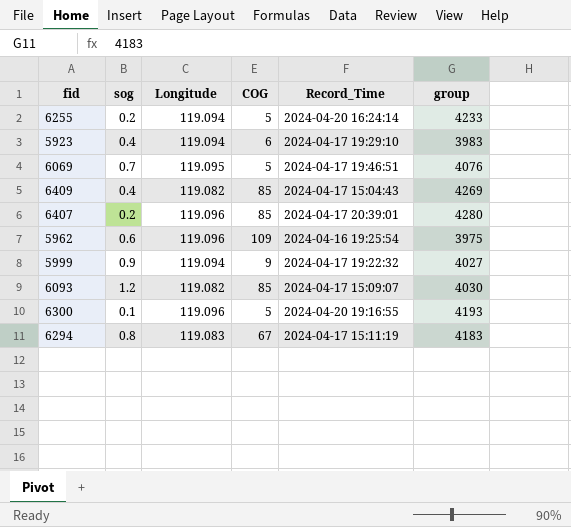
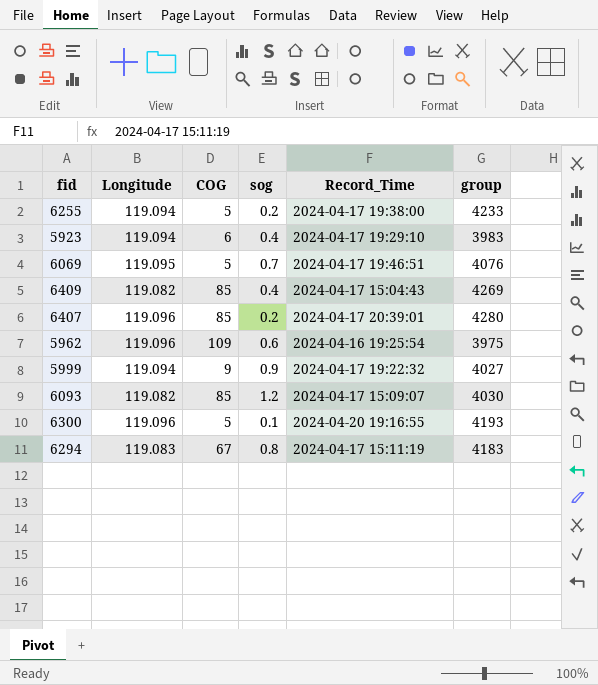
column sog | position: 2 -> 4
6255 | Record_Time: 2024-04-20 16:24:14 -> 2024-04-17 19:38:00

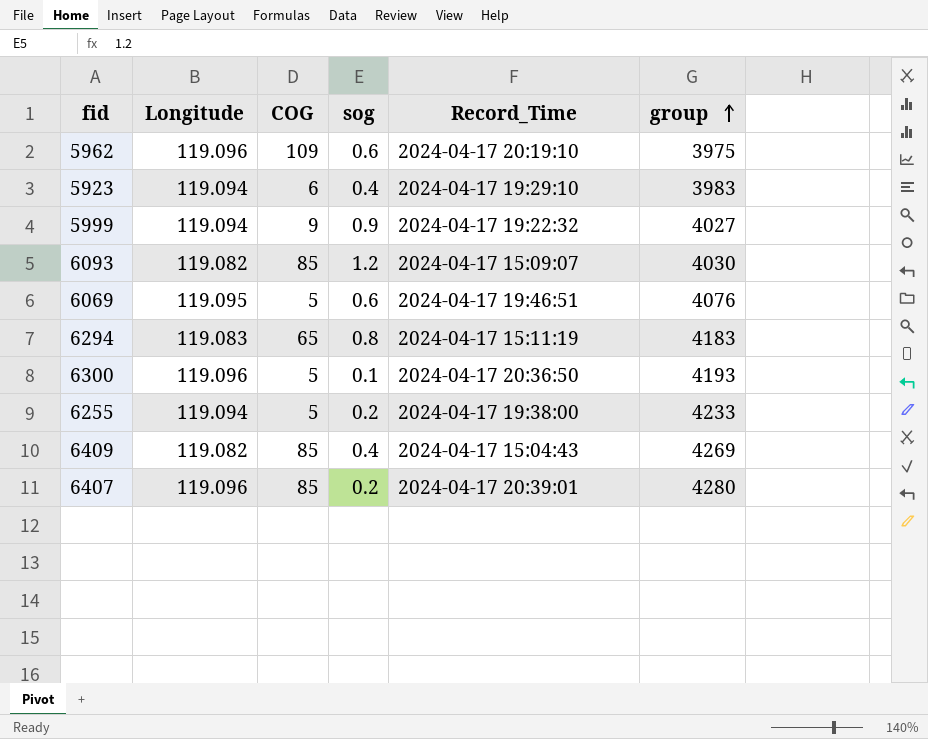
row order: none -> group ascending
5962 | Record_Time: 2024-04-16 19:25:54 -> 2024-04-17 20:19:10
6069 | sog: 0.7 -> 0.6
6294 | COG: 67 -> 65
6300 | Record_Time: 2024-04-20 19:16:55 -> 2024-04-17 20:36:50

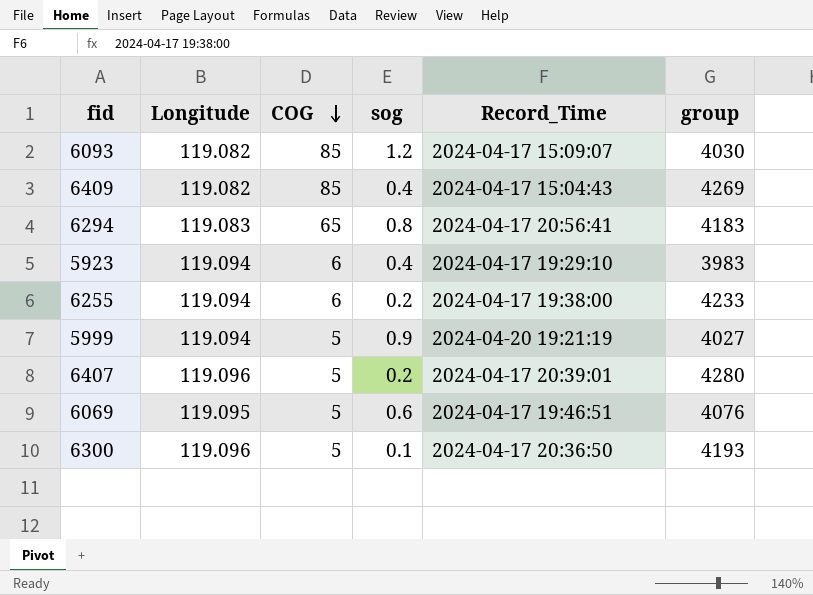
row order: group ascending -> COG descending
row 5962: 119.096 | 109 | 0.6 | 2024-04-17 20:19:10 | 3975 -> none
6294 | Record_Time: 2024-04-17 15:11:19 -> 2024-04-17 20:56:41
6255 | COG: 5 -> 6
5999 | COG: 9 -> 5
5999 | Record_Time: 2024-04-17 19:22:32 -> 2024-04-20 19:21:19
6407 | COG: 85 -> 5

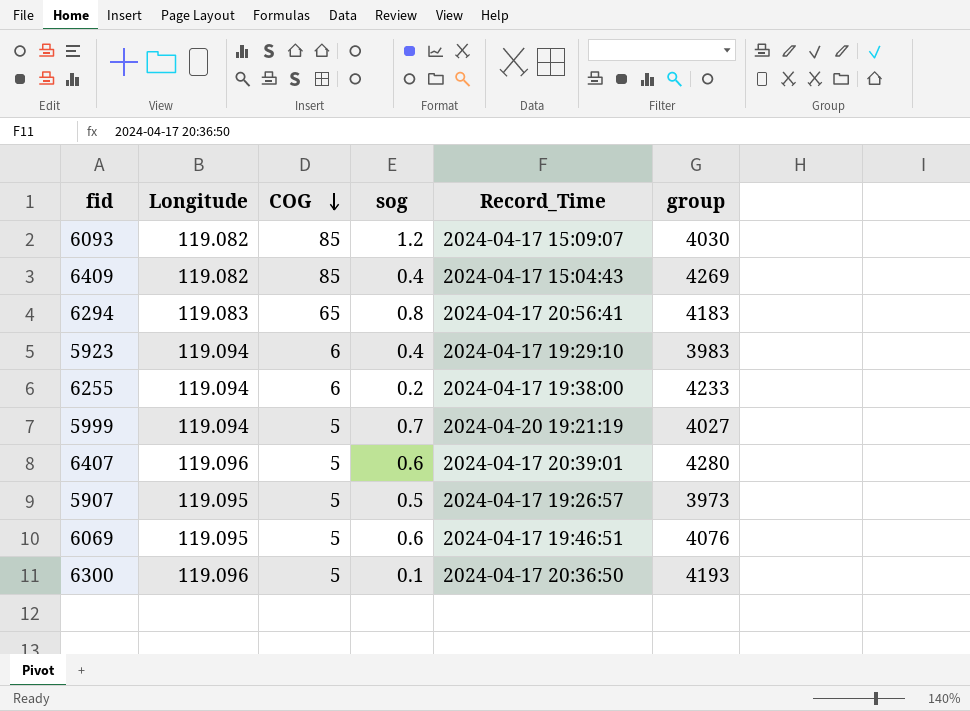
5999 | sog: 0.9 -> 0.7
6407 | sog: 0.2 -> 0.6
row 5907: none -> 119.095 | 5 | 0.5 | 2024-04-17 19:26:57 | 3973

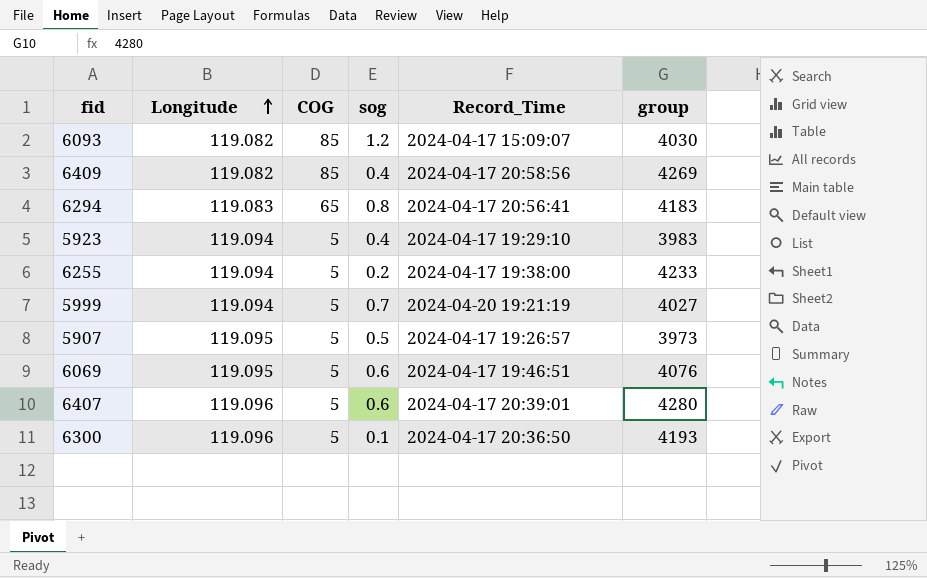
row order: COG descending -> Longitude ascending
6409 | Record_Time: 2024-04-17 15:04:43 -> 2024-04-17 20:58:56
5923 | COG: 6 -> 5
6255 | COG: 6 -> 5

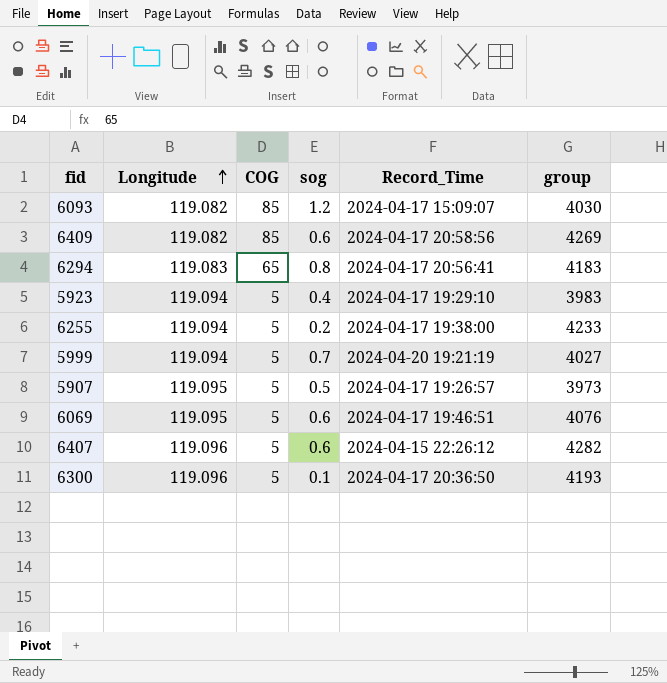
6409 | sog: 0.4 -> 0.6
6407 | Record_Time: 2024-04-17 20:39:01 -> 2024-04-15 22:26:12
6407 | group: 4280 -> 4282

